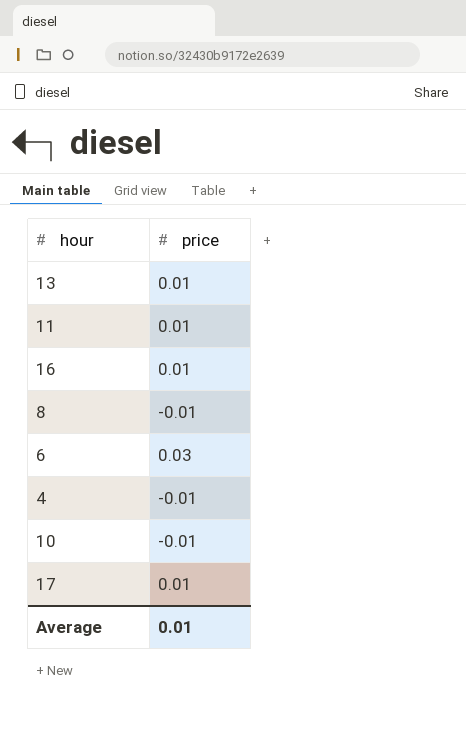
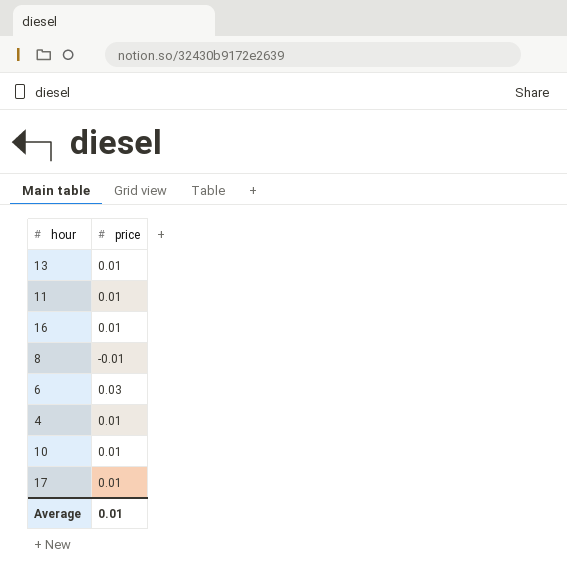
4 | price: -0.01 -> 0.01
10 | price: -0.01 -> 0.01

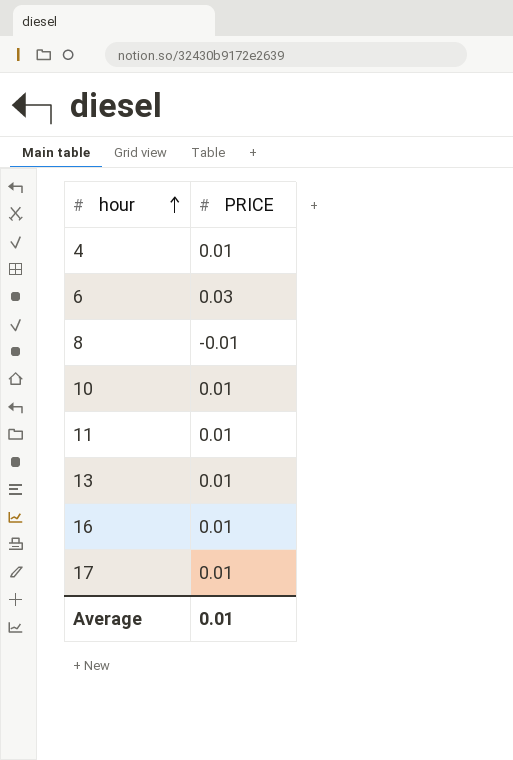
row order: none -> hour ascending
column name: price -> PRICE

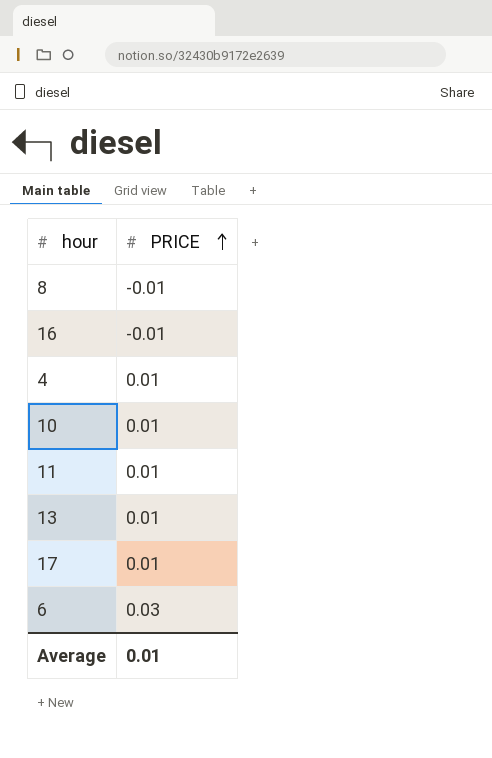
row order: hour ascending -> PRICE ascending
16 | PRICE: 0.01 -> -0.01

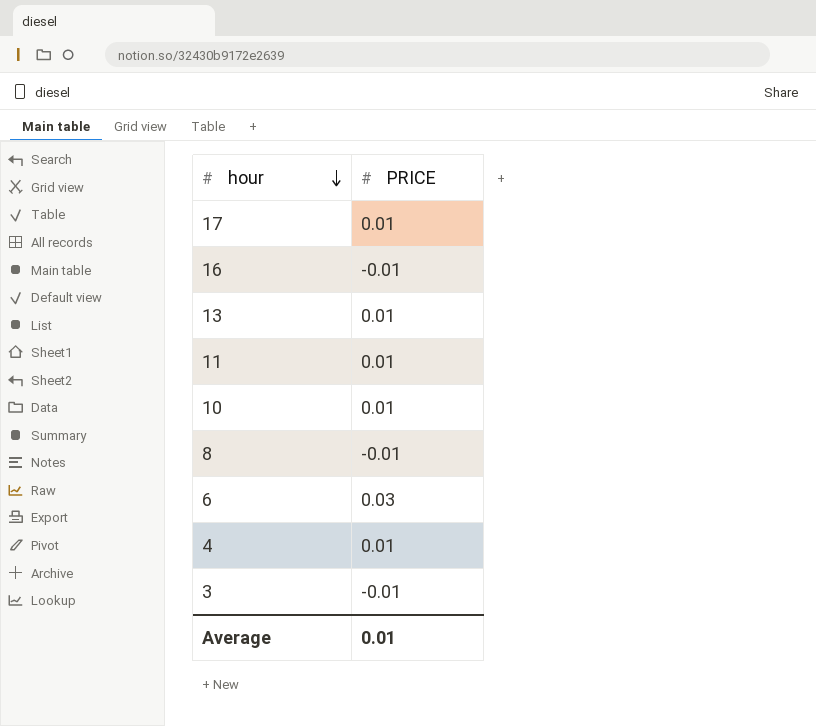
row order: PRICE ascending -> hour descending
row 3: none -> -0.01

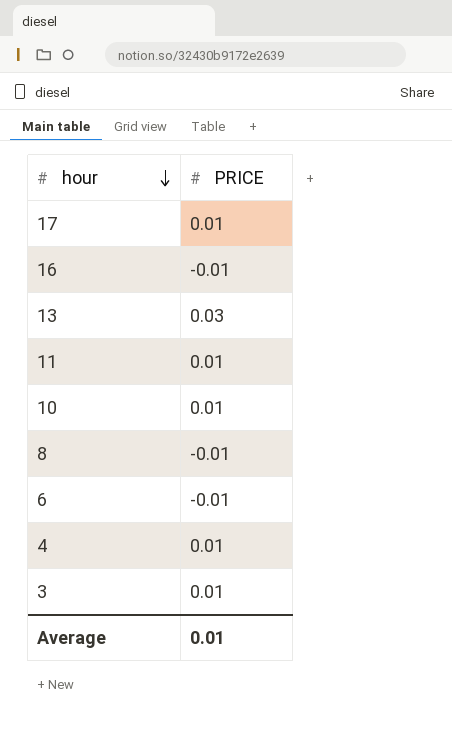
13 | PRICE: 0.01 -> 0.03
6 | PRICE: 0.03 -> -0.01
3 | PRICE: -0.01 -> 0.01

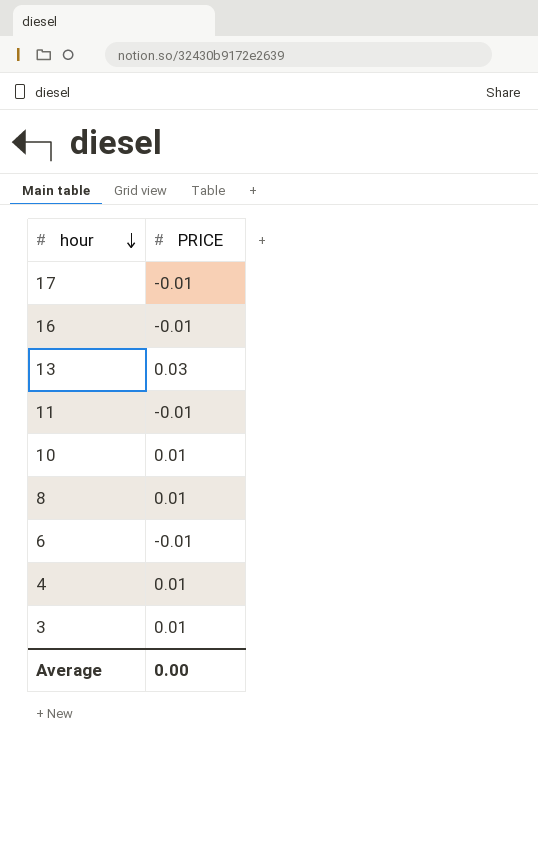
17 | PRICE: 0.01 -> -0.01
11 | PRICE: 0.01 -> -0.01
8 | PRICE: -0.01 -> 0.01
Average | PRICE: 0.01 -> 0.00

